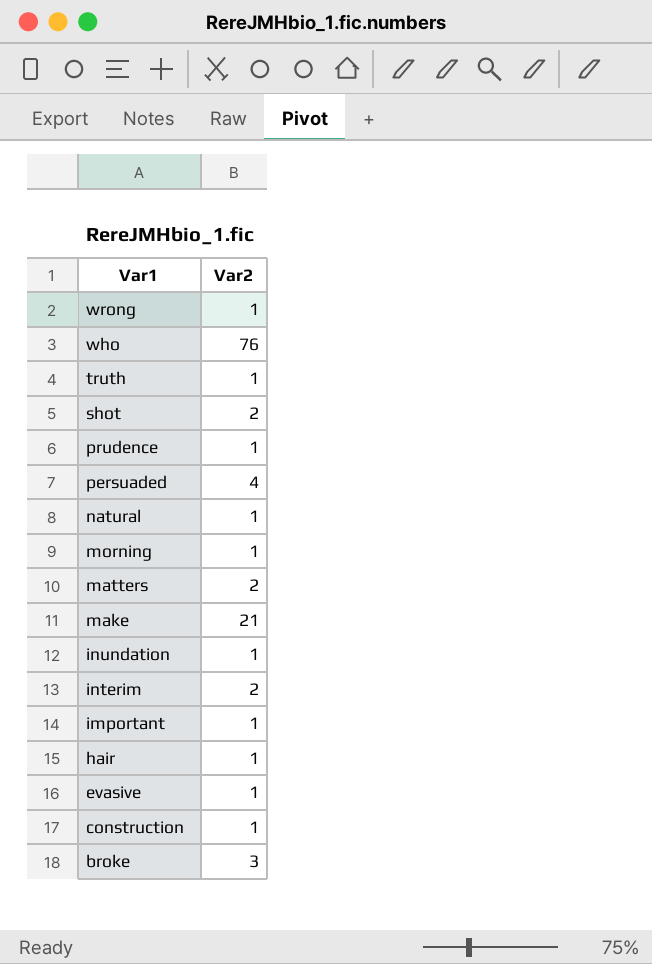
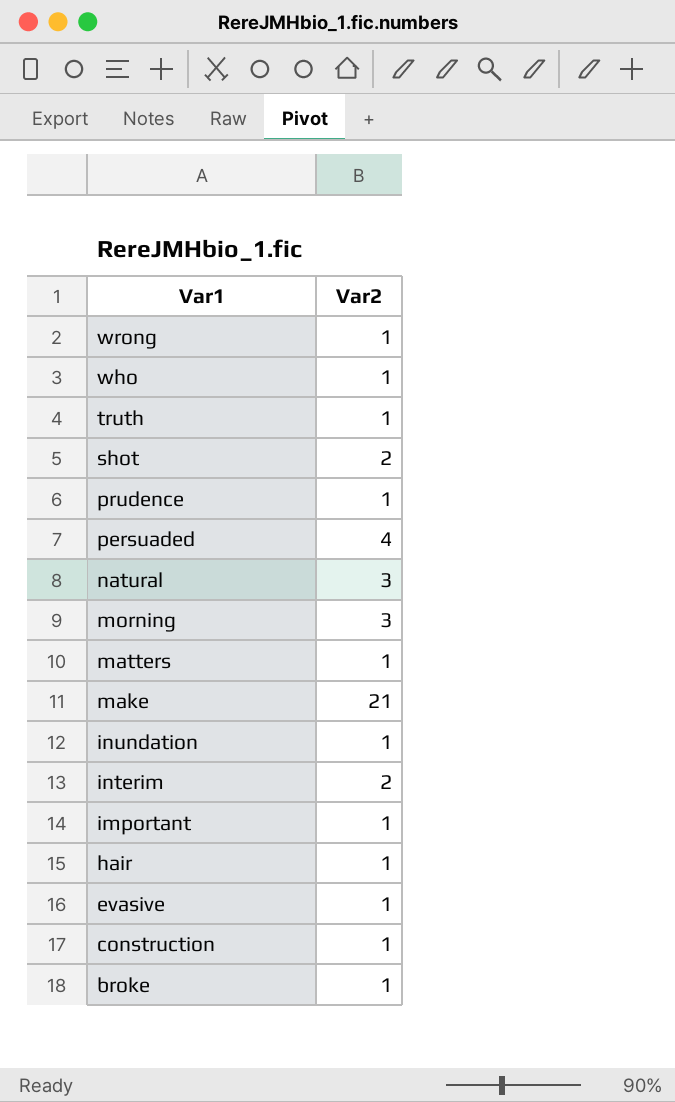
who | Var2: 76 -> 1
natural | Var2: 1 -> 3
morning | Var2: 1 -> 3
matters | Var2: 2 -> 1
broke | Var2: 3 -> 1

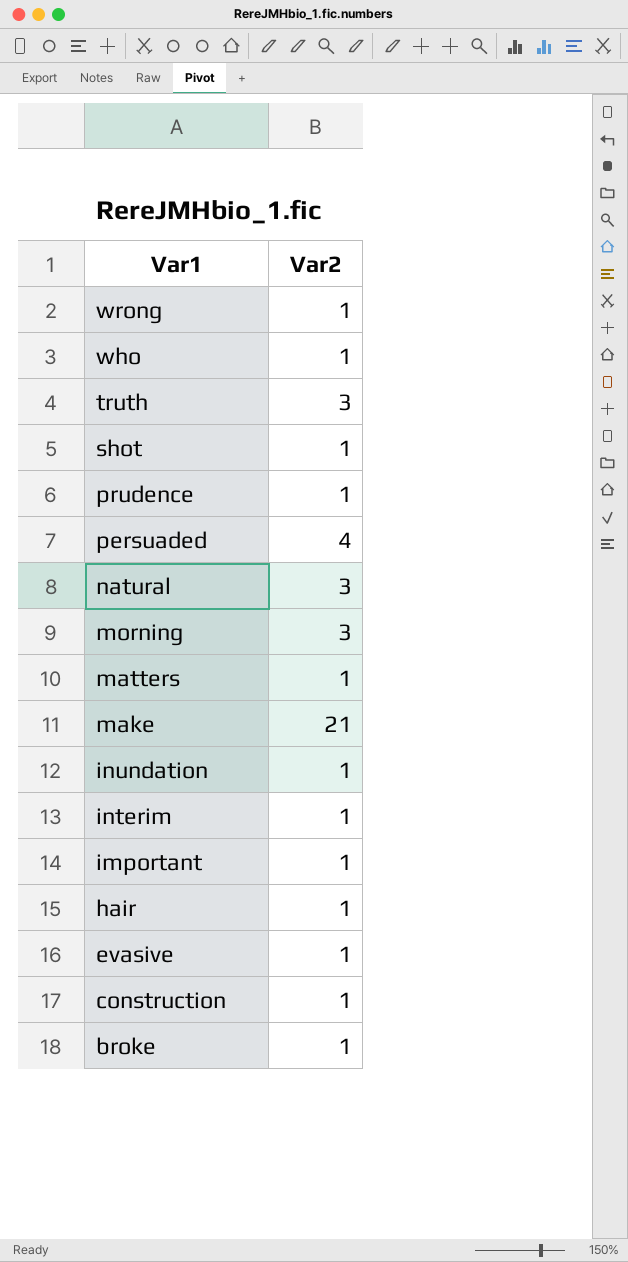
truth | Var2: 1 -> 3
shot | Var2: 2 -> 1
interim | Var2: 2 -> 1

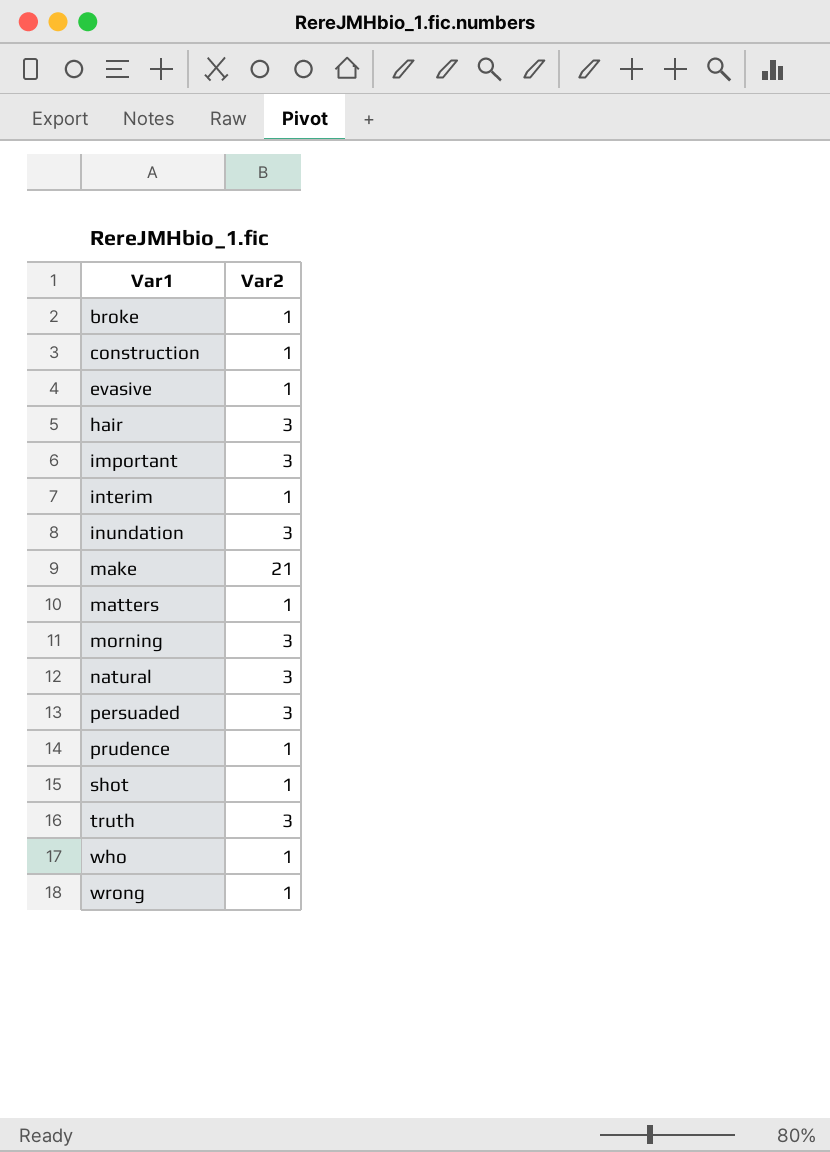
row order: Var1 descending -> Var1 ascending
hair | Var2: 1 -> 3
important | Var2: 1 -> 3
inundation | Var2: 1 -> 3
persuaded | Var2: 4 -> 3

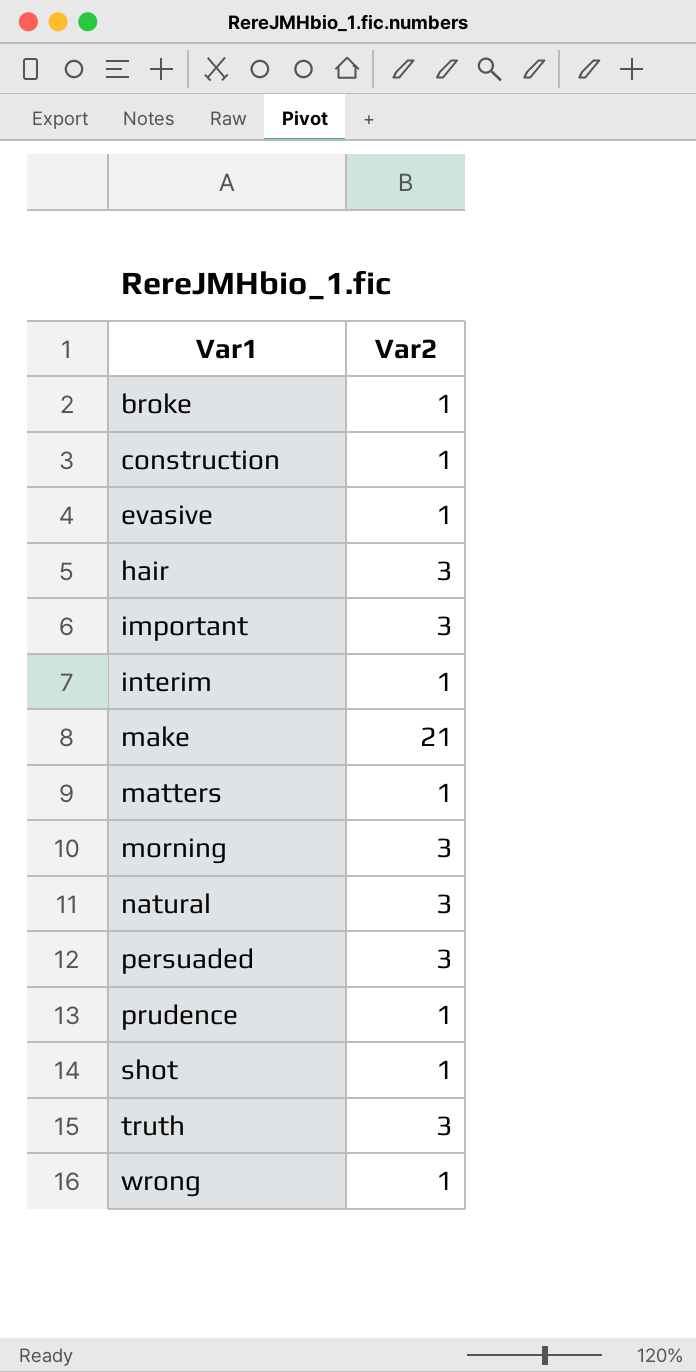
row inundation: 3 -> none
row who: 1 -> none

